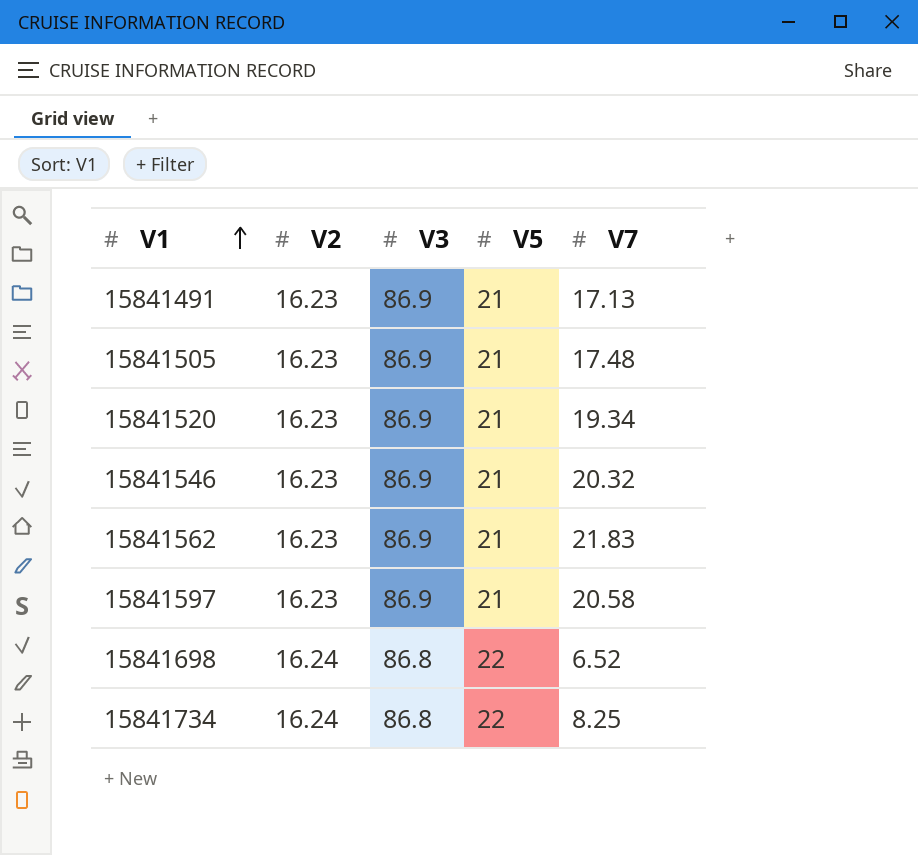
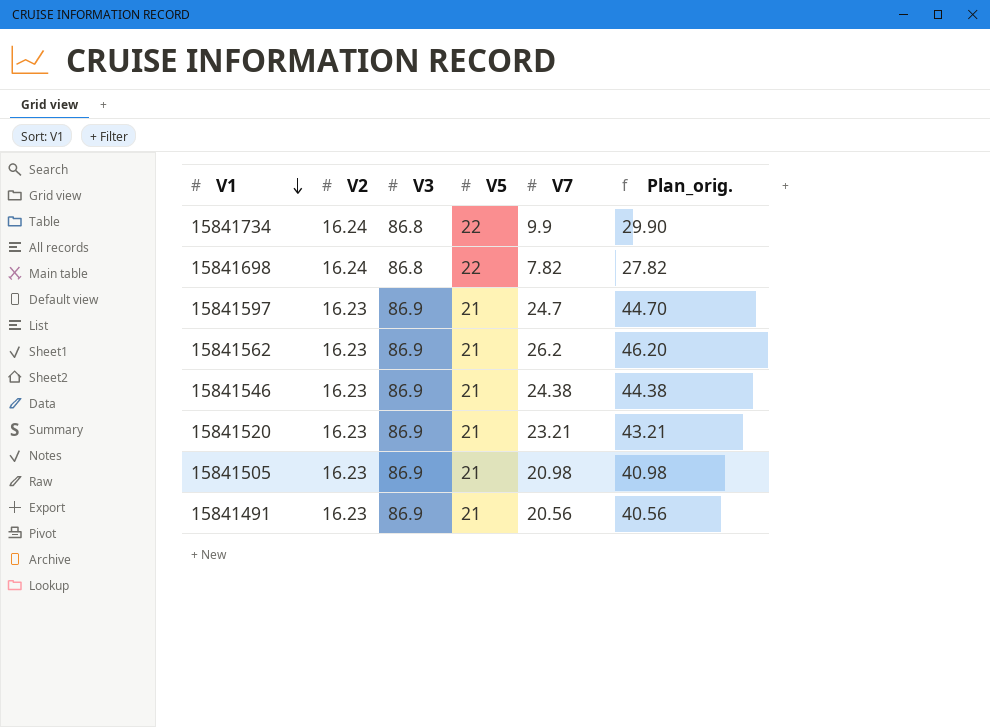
row order: V1 ascending -> V1 descending
column Plan_orig. | formula: none -> [V7] + 20
15841734 | V7: 8.25 -> 9.9
15841698 | V7: 6.52 -> 7.82
15841597 | V7: 20.58 -> 24.7
15841562 | V7: 21.83 -> 26.2
15841546 | V7: 20.32 -> 24.38
15841520 | V7: 19.34 -> 23.21
15841505 | V7: 17.48 -> 20.98
15841491 | V7: 17.13 -> 20.56

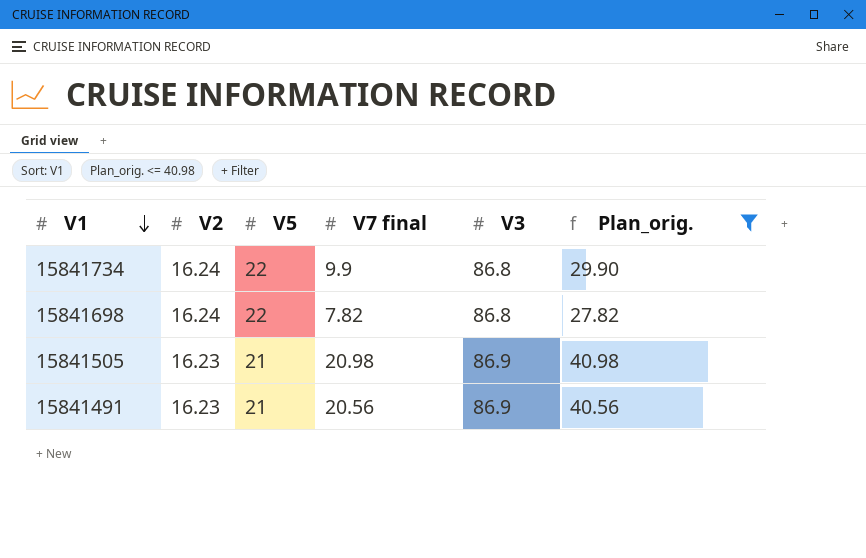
filter: none -> Plan_orig. <= 40.98
column name: V7 -> V7 final
column V3 | position: 3 -> 5

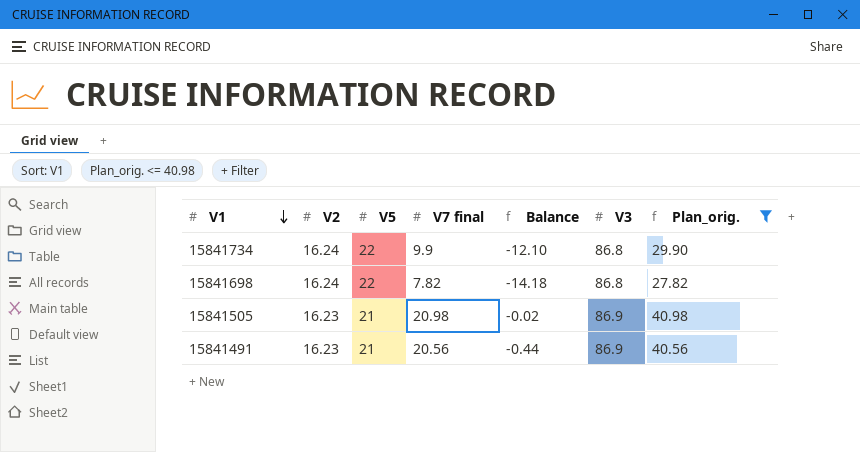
column Balance | formula: none -> [V7 final] - [V5]

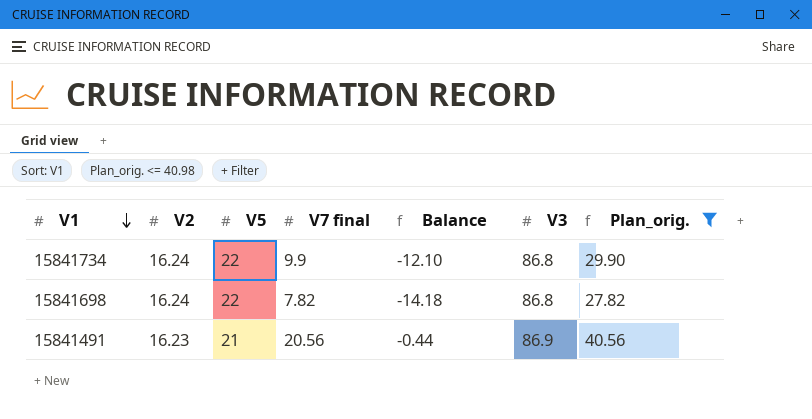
row 15841505: 16.23 | 21 | 20.98 | -0.02 | 86.9 | 40.98 -> none

